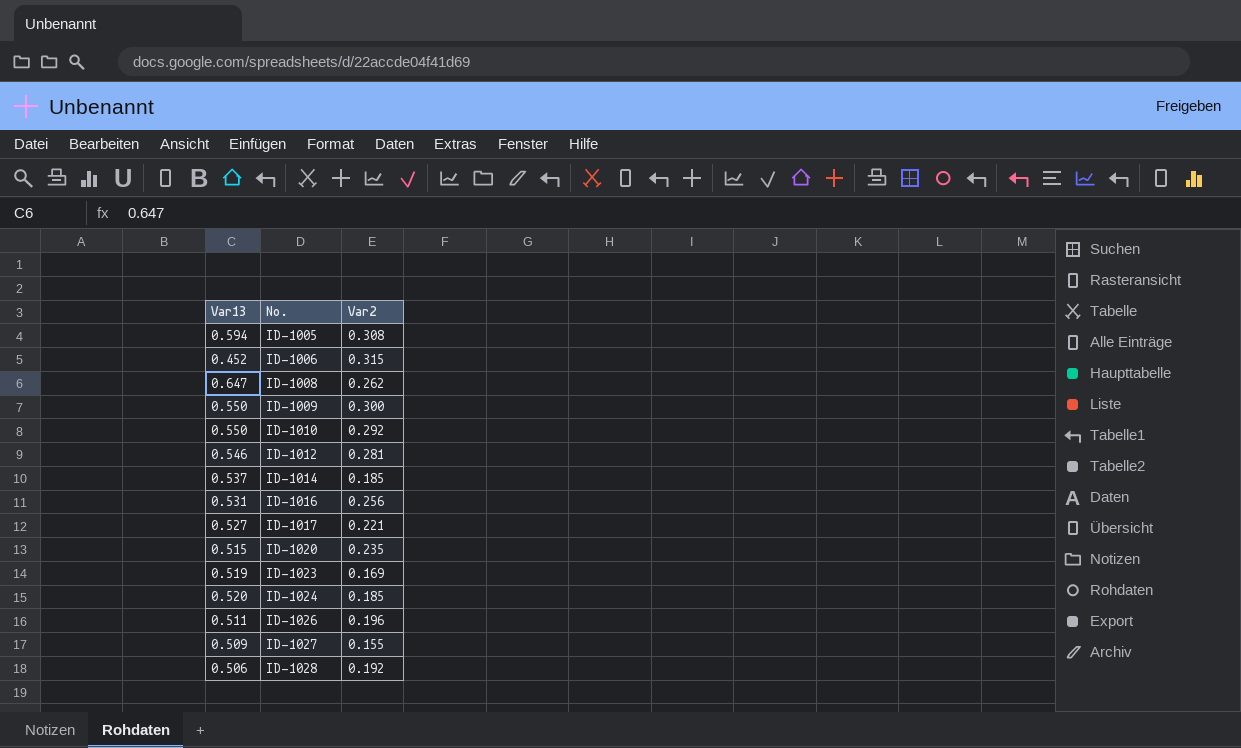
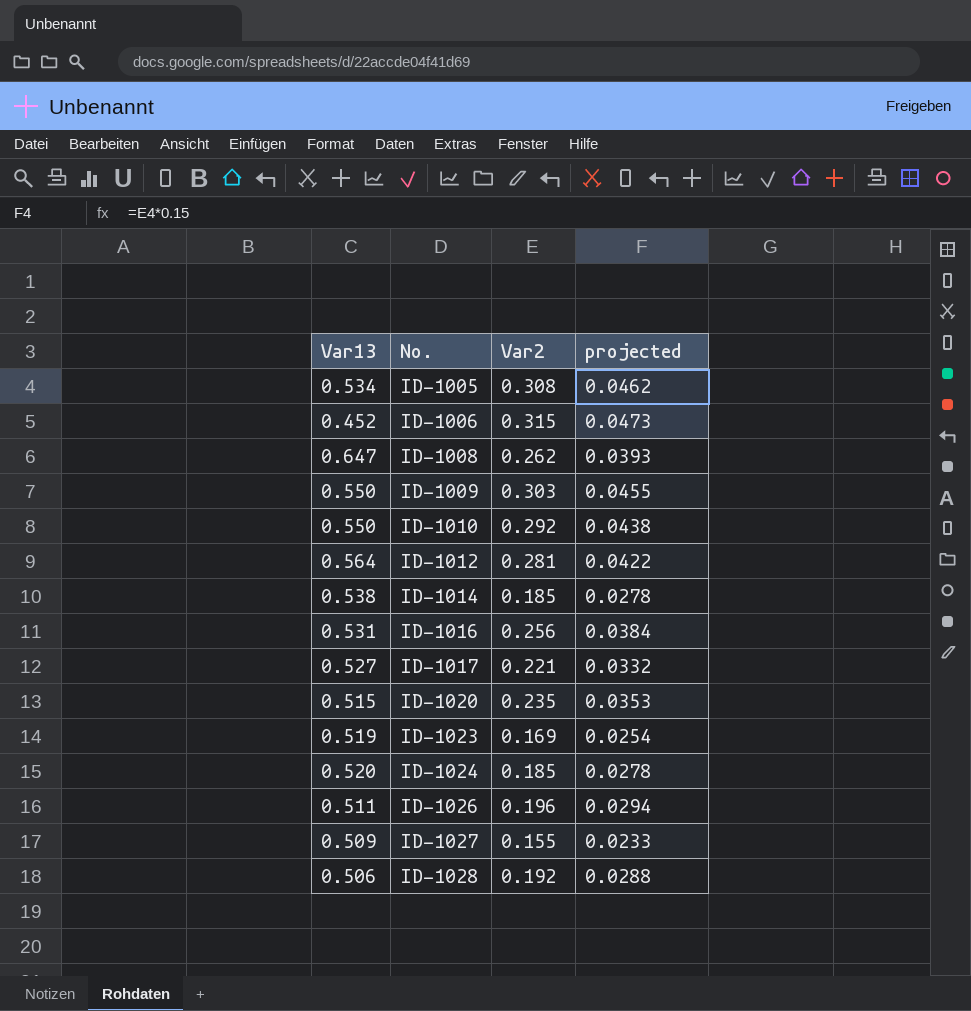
column projected | formula: none -> [Var2] * 0.15
ID-1005 | Var13: 0.594 -> 0.534
ID-1009 | Var2: 0.300 -> 0.303
ID-1012 | Var13: 0.546 -> 0.564
ID-1014 | Var13: 0.537 -> 0.538

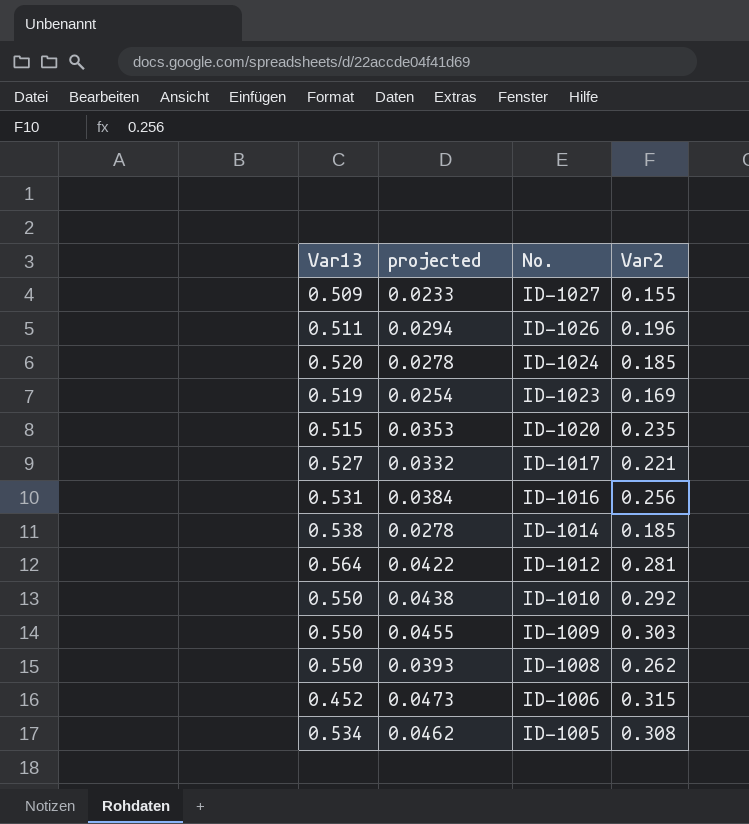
row order: No. ascending -> No. descending
column projected | position: 4 -> 2
row ID-1028: 0.506 | 0.192 | 0.0288 -> none
ID-1008 | Var13: 0.647 -> 0.550

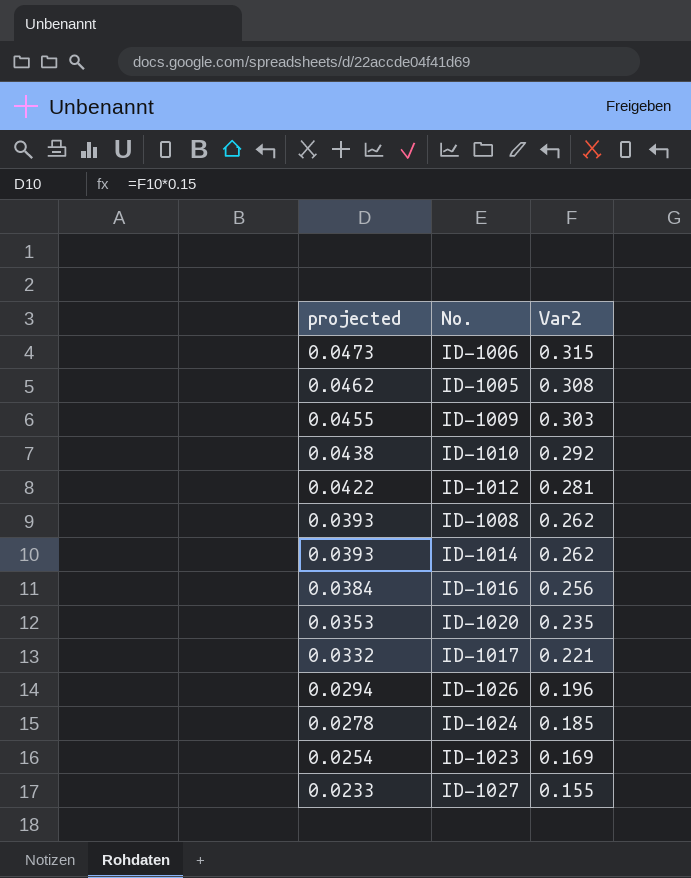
row order: No. descending -> projected descending
column Var13 | position: 1 -> none
ID-1014 | projected: 0.0278 -> 0.0393
ID-1014 | Var2: 0.185 -> 0.262

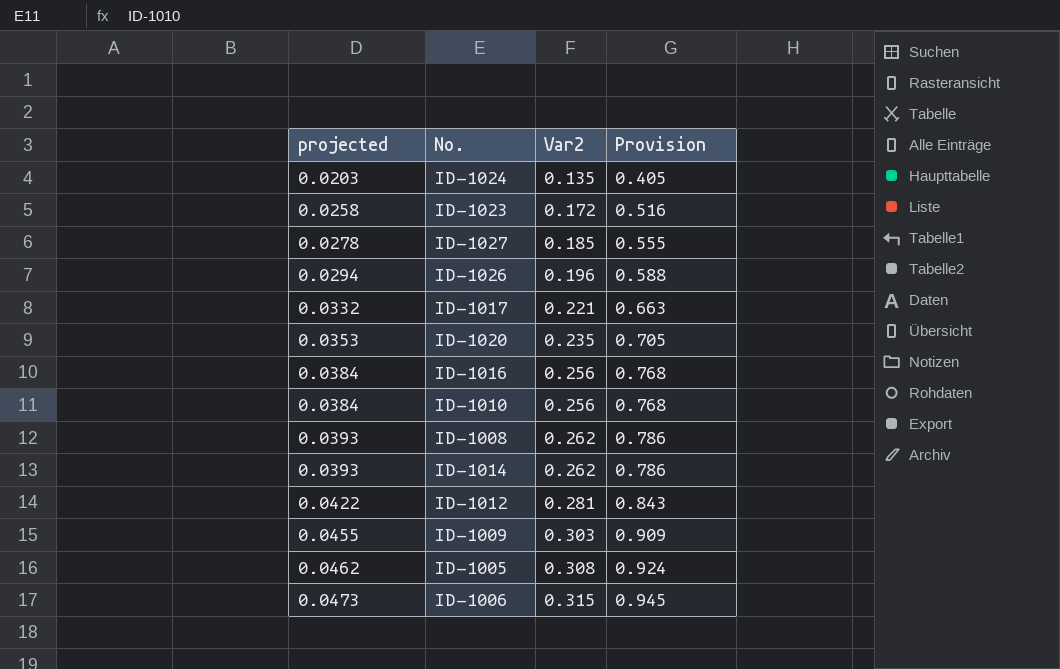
row order: projected descending -> projected ascending
column Provision | formula: none -> [Var2] * 3
ID-1024 | projected: 0.0278 -> 0.0203
ID-1024 | Var2: 0.185 -> 0.135
ID-1023 | projected: 0.0254 -> 0.0258
ID-1023 | Var2: 0.169 -> 0.172
ID-1027 | projected: 0.0233 -> 0.0278
ID-1027 | Var2: 0.155 -> 0.185
ID-1010 | projected: 0.0438 -> 0.0384
ID-1010 | Var2: 0.292 -> 0.256

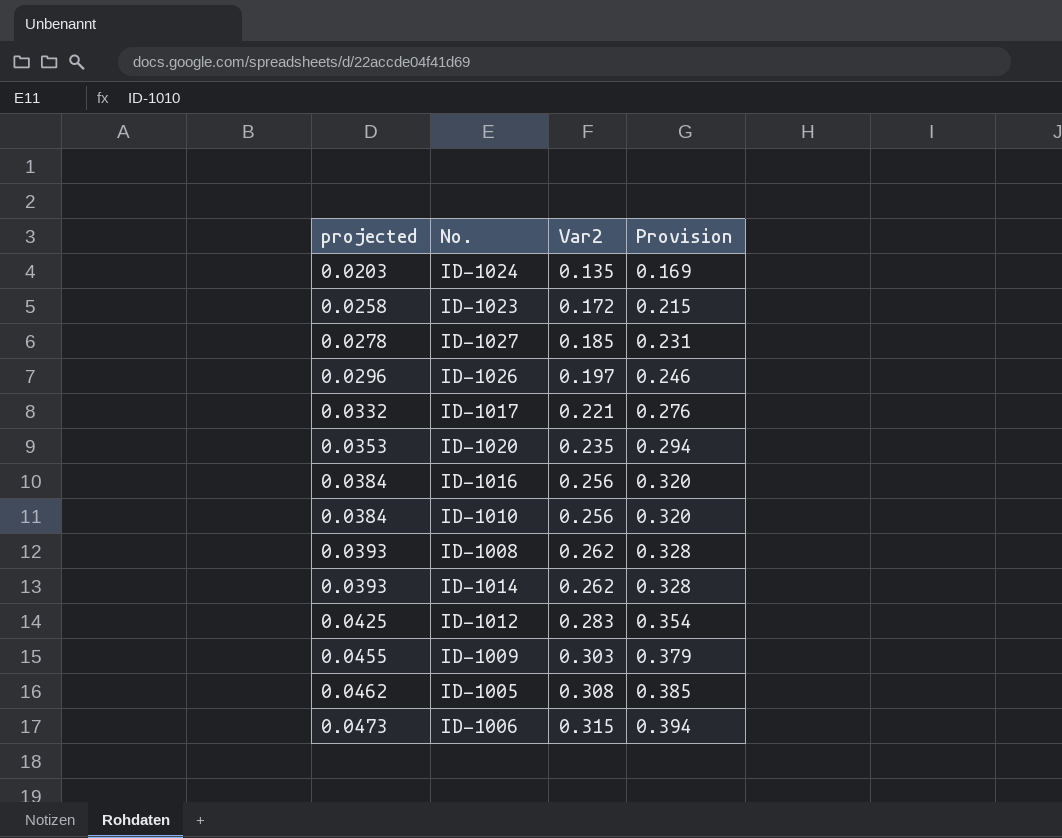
column Provision | formula: [Var2] * 3 -> [Var2] * 1.25
ID-1026 | projected: 0.0294 -> 0.0296
ID-1026 | Var2: 0.196 -> 0.197
ID-1012 | projected: 0.0422 -> 0.0425
ID-1012 | Var2: 0.281 -> 0.283

